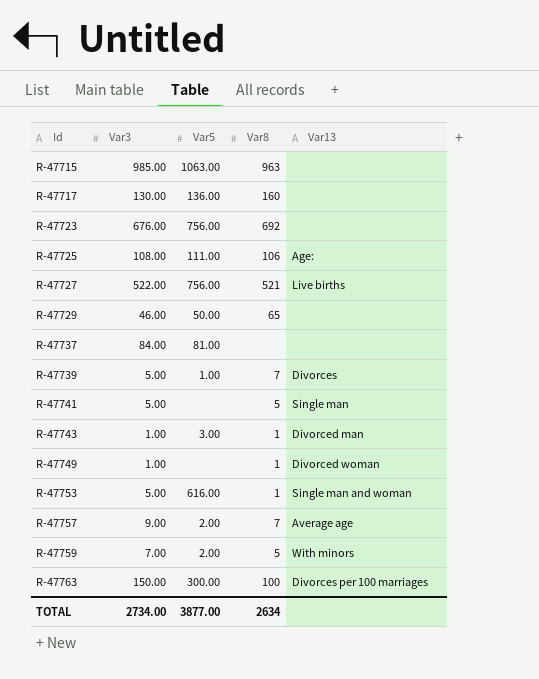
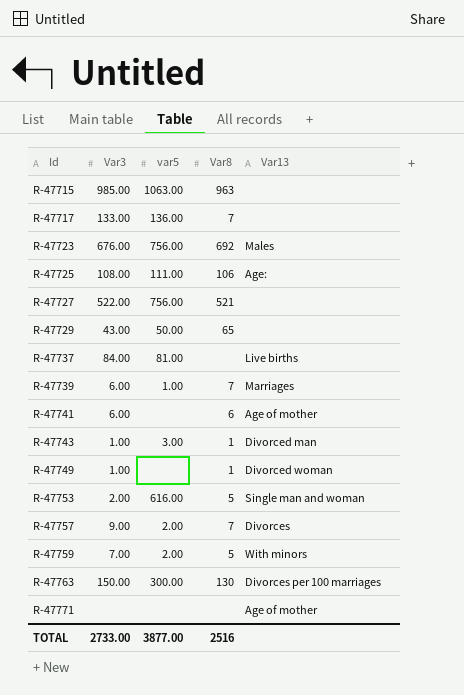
column name: Var5 -> var5
R-47717 | Var3: 130.00 -> 133.00
R-47717 | Var8: 160 -> 7
R-47723 | Var13: none -> Males
R-47727 | Var13: Live births -> none
R-47729 | Var3: 46.00 -> 43.00
R-47737 | Var13: none -> Live births
R-47739 | Var3: 5.00 -> 6.00
R-47739 | Var13: Divorces -> Marriages
R-47741 | Var3: 5.00 -> 6.00
R-47741 | Var8: 5 -> 6
R-47741 | Var13: Single man -> Age of mother
R-47753 | Var3: 5.00 -> 2.00
R-47753 | Var8: 1 -> 5
R-47757 | Var13: Average age -> Divorces
R-47763 | Var8: 100 -> 130
row R-47771: none -> none | none | none | Age of mother
TOTAL | Var3: 2734.00 -> 2733.00
TOTAL | Var8: 2634 -> 2516

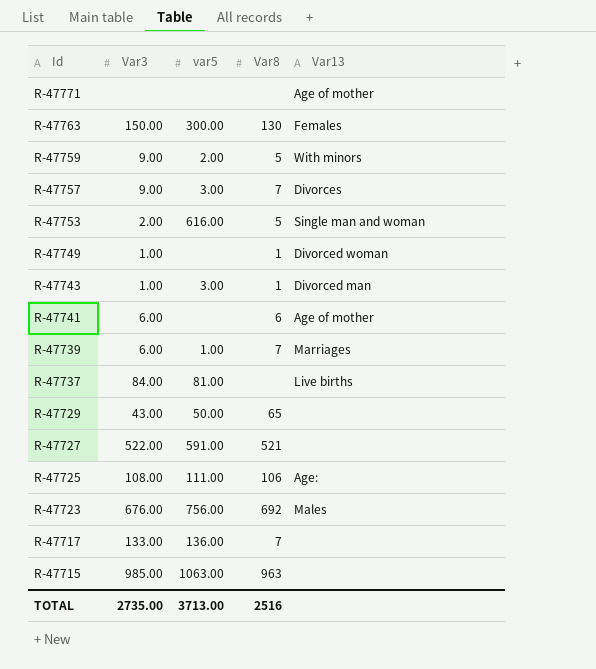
row order: Id ascending -> Id descending
R-47763 | Var13: Divorces per 100 marriages -> Females
R-47759 | Var3: 7.00 -> 9.00
R-47757 | var5: 2.00 -> 3.00
R-47727 | var5: 756.00 -> 591.00
TOTAL | Var3: 2733.00 -> 2735.00
TOTAL | var5: 3877.00 -> 3713.00

